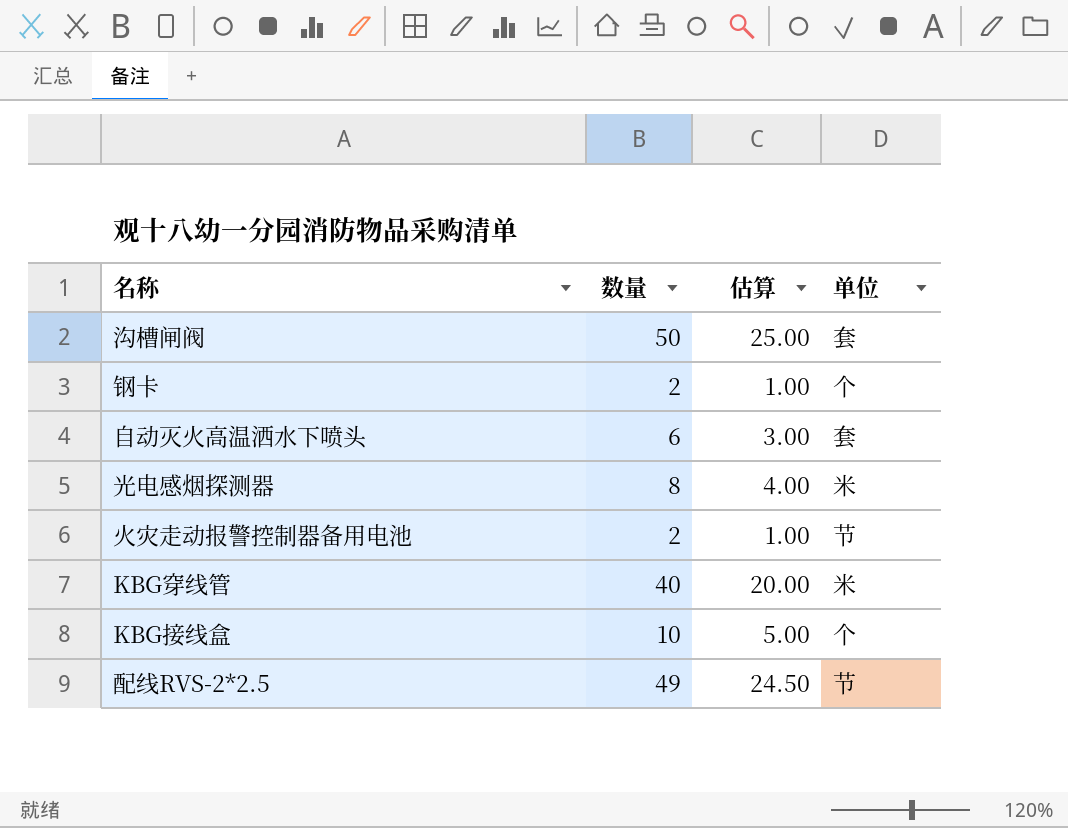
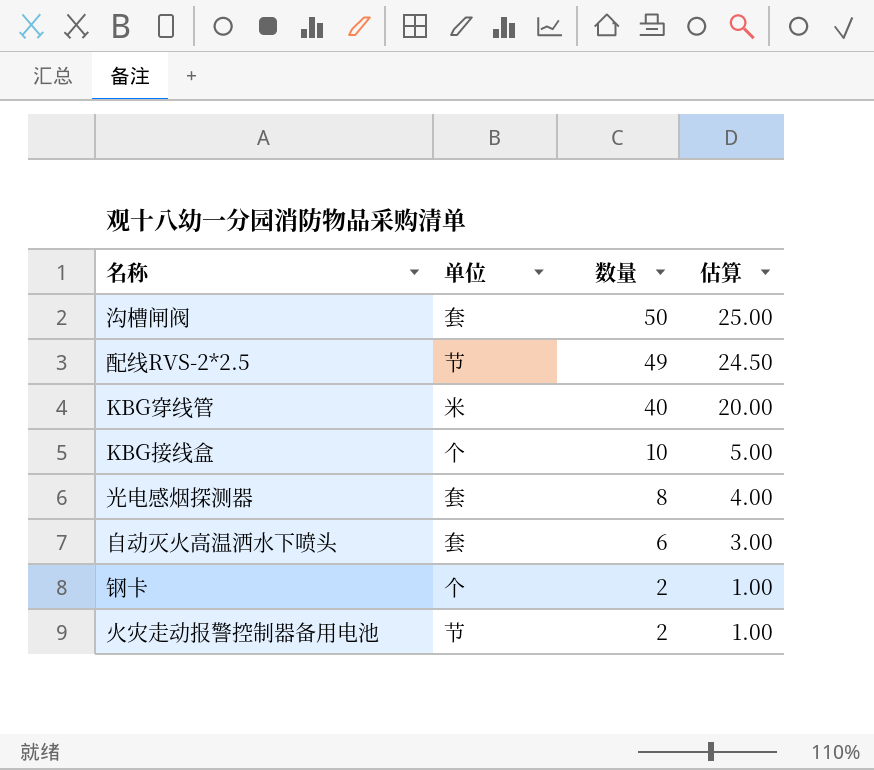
row order: none -> 数量 descending
column 单位 | position: 4 -> 2
光电感烟探测器 | 单位: 米 -> 套

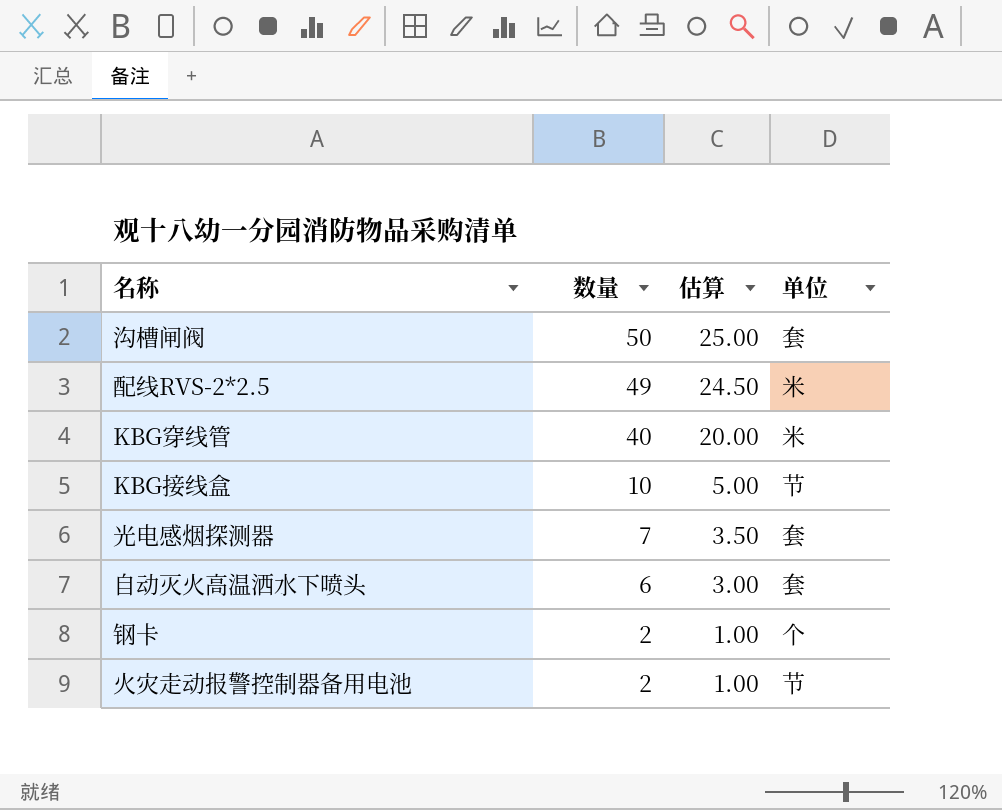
column 单位 | position: 2 -> 4
配线RVS-2*2.5 | 单位: 节 -> 米
KBG接线盒 | 单位: 个 -> 节
光电感烟探测器 | 数量: 8 -> 7
光电感烟探测器 | 估算: 4.00 -> 3.50

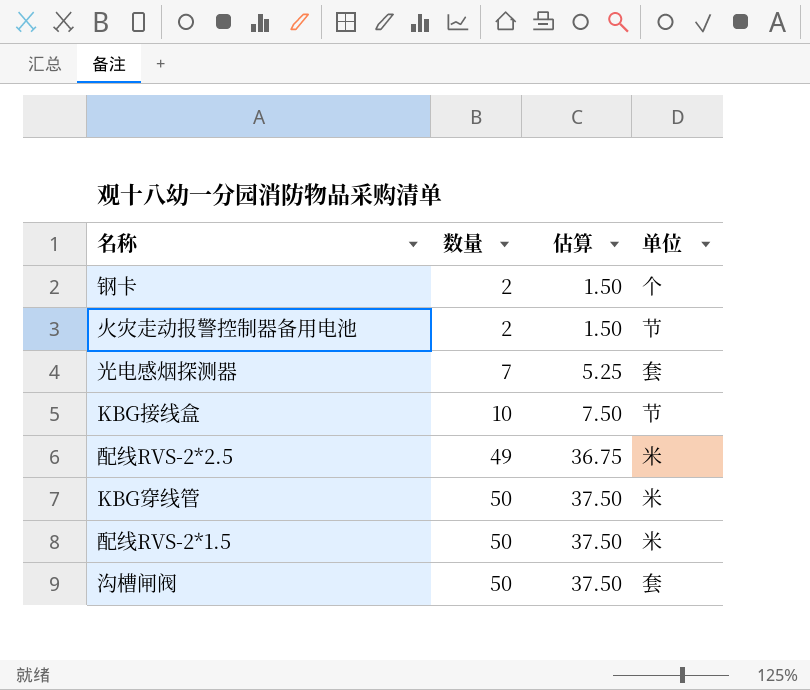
row order: 数量 descending -> 数量 ascending
column 估算 | formula: [数量] * 0.5 -> [数量] * 0.75
row 自动灭火高温洒水下喷头: 6 | 3.00 | 套 -> none
KBG穿线管 | 数量: 40 -> 50
row 配线RVS-2*1.5: none -> 50 | 37.50 | 米

